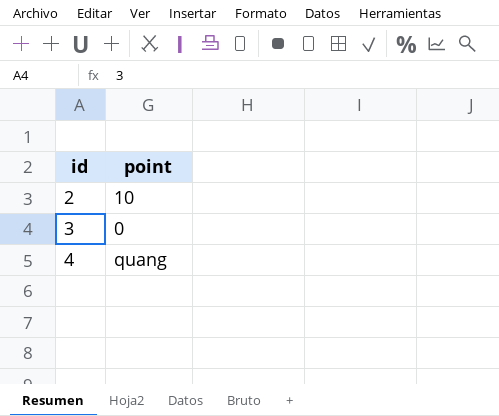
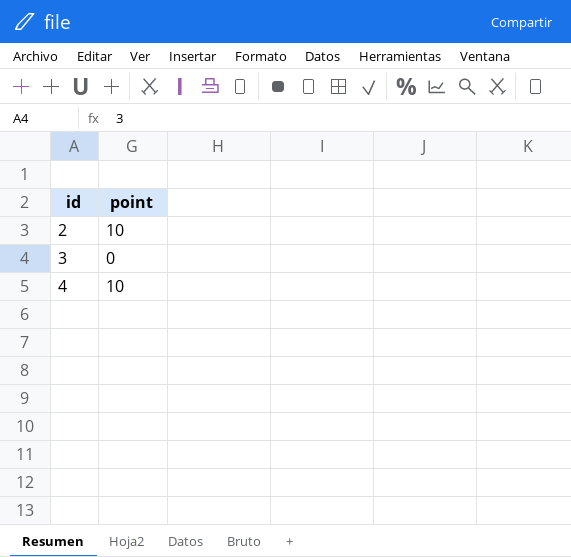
4 | point: quang -> 10

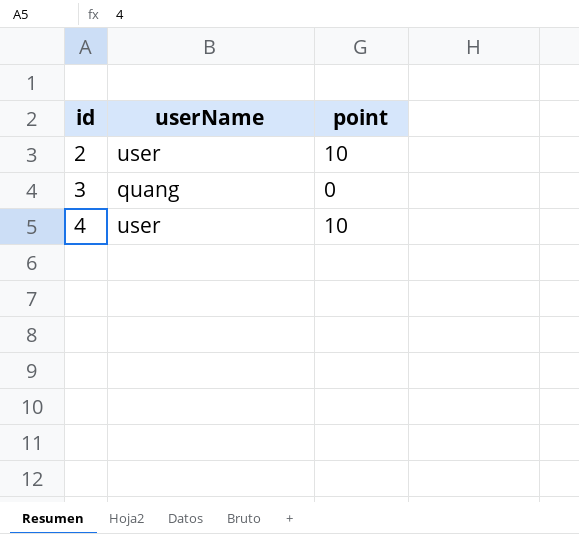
column userName | position: none -> 2

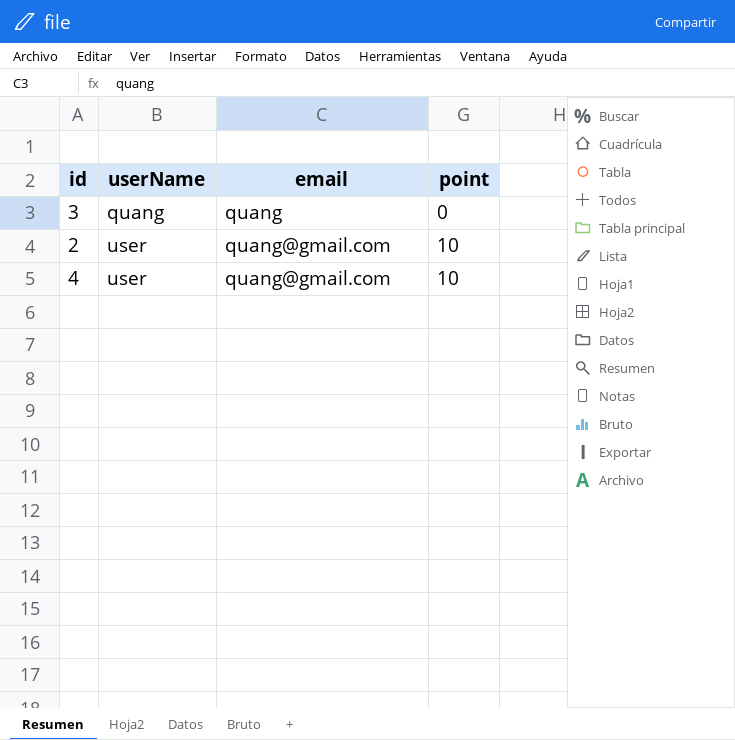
row order: id ascending -> userName ascending
column email | position: none -> 3

